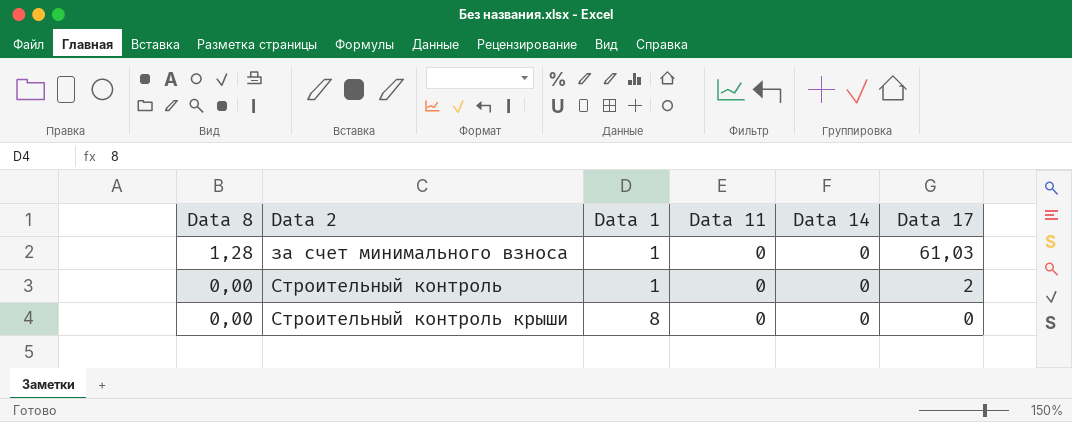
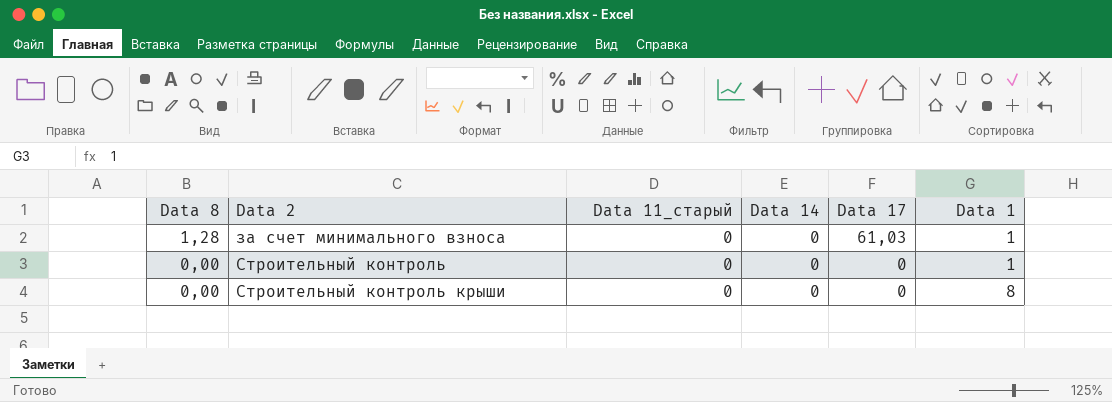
column name: Data 11 -> Data 11_старый
column Data 1 | position: 3 -> 6
Строительный контроль | Data 17: 2 -> 0

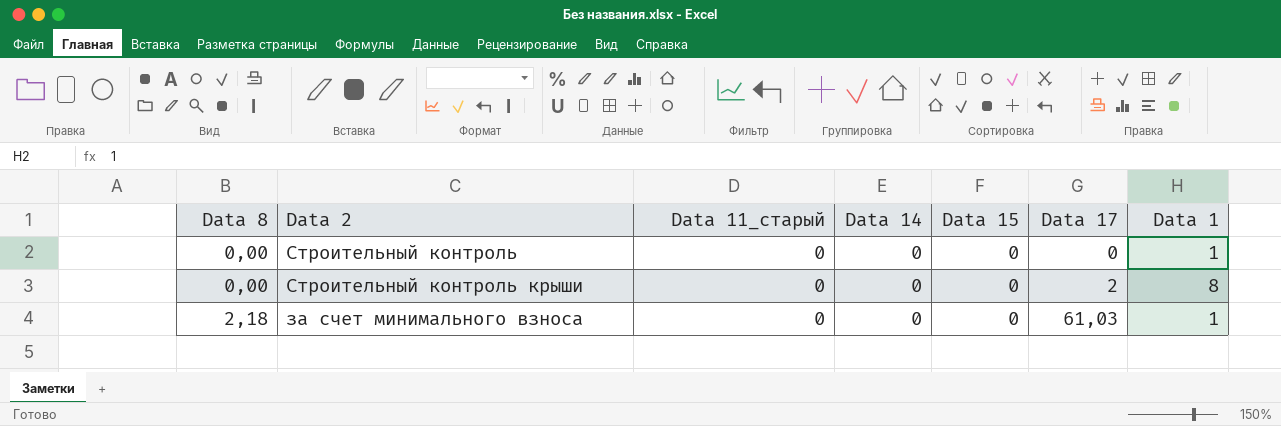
row order: Data 8 descending -> Data 8 ascending
column Data 15 | position: none -> 5
Строительный контроль крыши | Data 17: 0 -> 2
за счет минимального взноса | Data 8: 1,28 -> 2,18

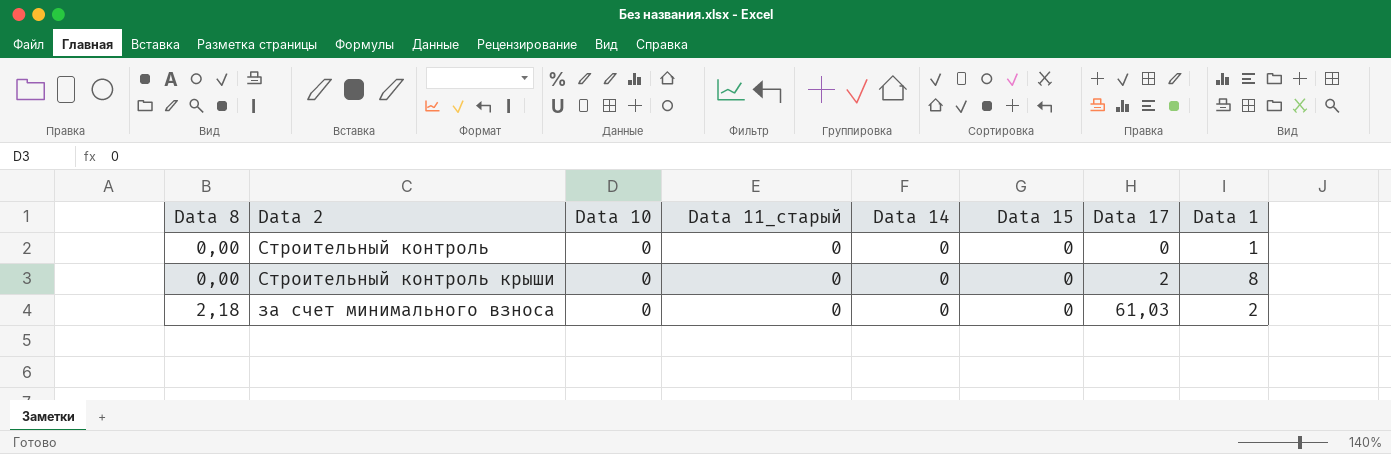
column Data 10 | position: none -> 3
за счет минимального взноса | Data 1: 1 -> 2

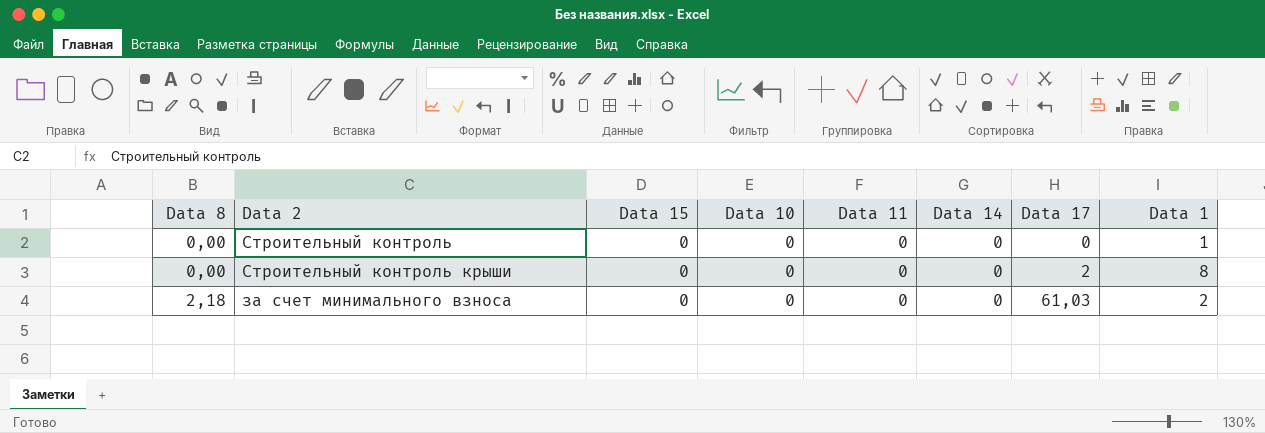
column Data 15 | position: 6 -> 3
column name: Data 11_старый -> Data 11

